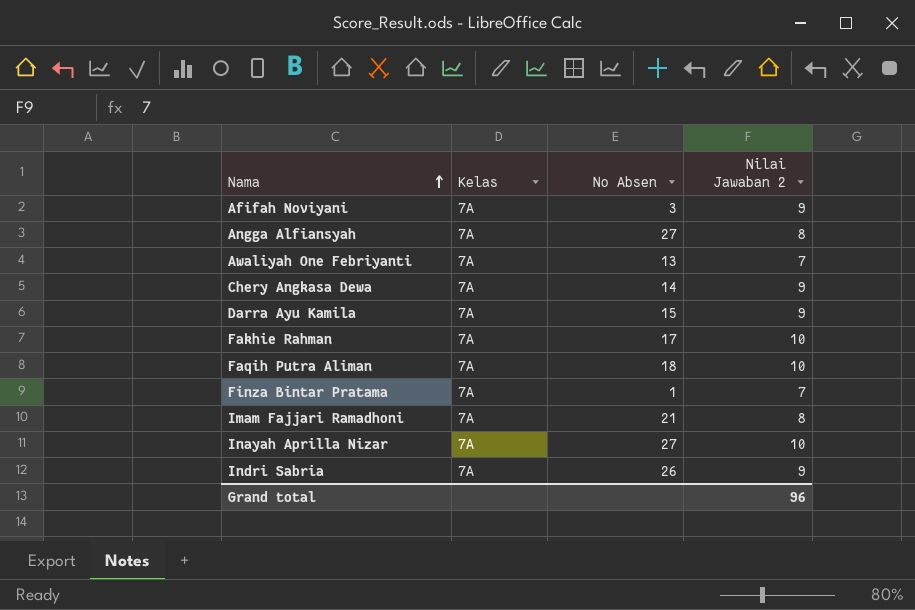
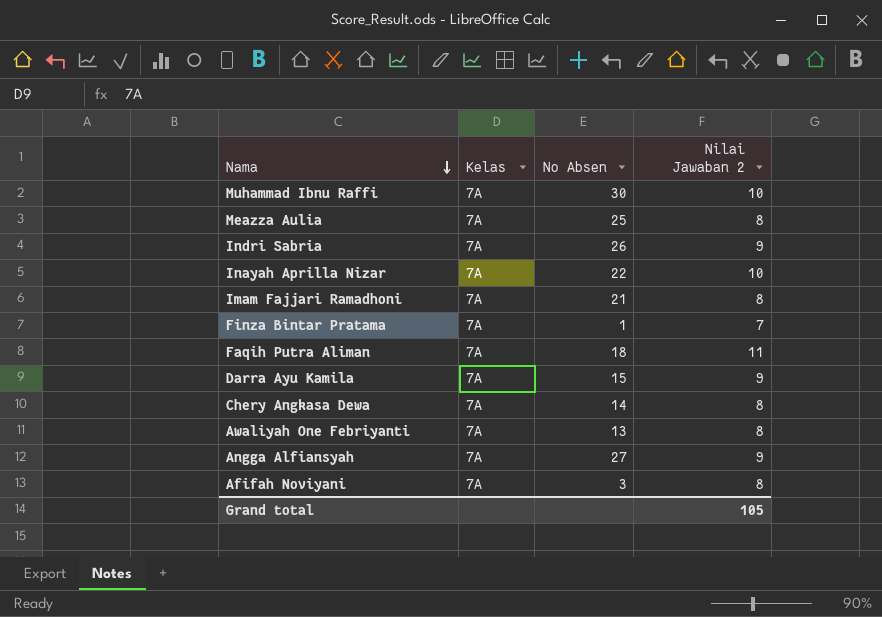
row order: Nama ascending -> Nama descending
row Fakhie Rahman: 7A | 17 | 10 -> none
row Muhammad Ibnu Raffi: none -> 7A | 30 | 10
row Meazza Aulia: none -> 7A | 25 | 8
Inayah Aprilla Nizar | No Absen: 27 -> 22
Faqih Putra Aliman | Nilai Jawaban 2: 10 -> 11
Chery Angkasa Dewa | Nilai Jawaban 2: 9 -> 8
Awaliyah One Febriyanti | Nilai Jawaban 2: 7 -> 8
Angga Alfiansyah | Nilai Jawaban 2: 8 -> 9
Afifah Noviyani | Nilai Jawaban 2: 9 -> 8
Grand total | Nilai Jawaban 2: 96 -> 105

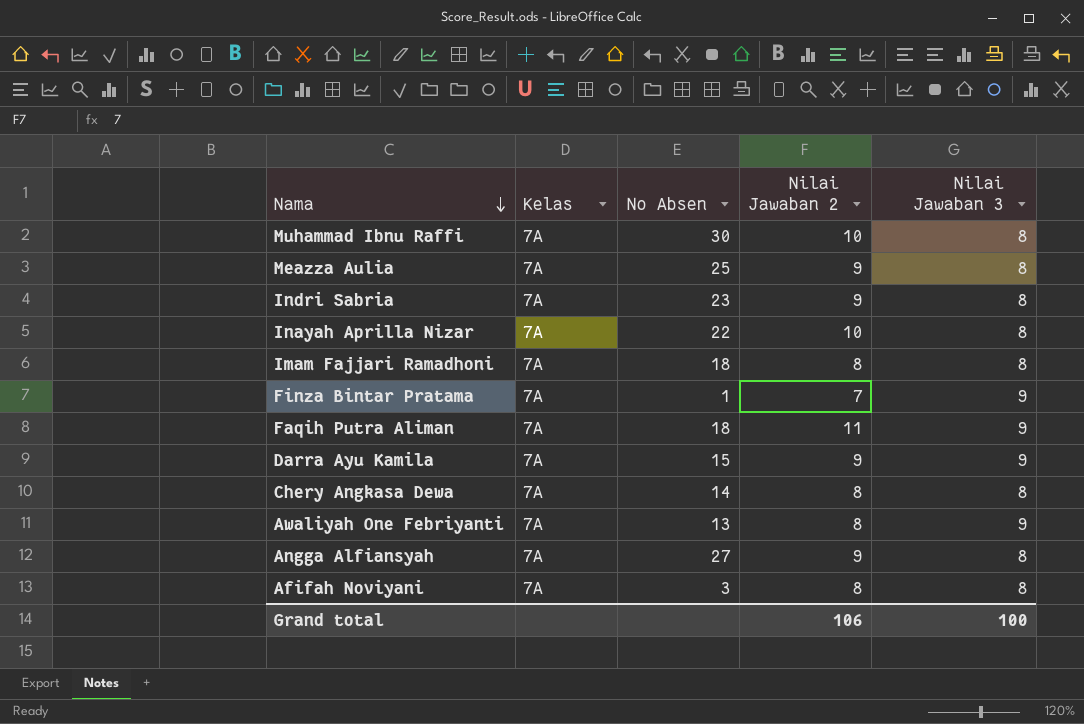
column Nilai Jawaban 3 | position: none -> 5
Meazza Aulia | Nilai Jawaban 2: 8 -> 9
Indri Sabria | No Absen: 26 -> 23
Imam Fajjari Ramadhoni | No Absen: 21 -> 18
Grand total | Nilai Jawaban 2: 105 -> 106

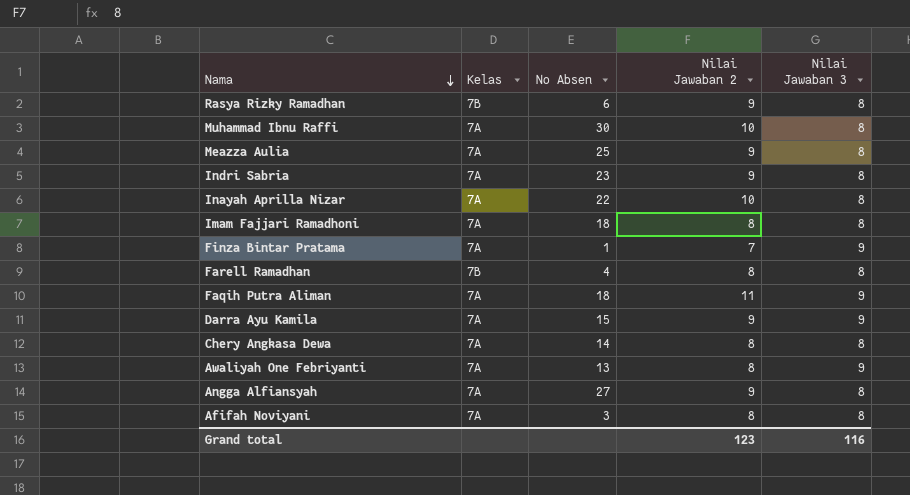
row Rasya Rizky Ramadhan: none -> 7B | 6 | 9 | 8
row Farell Ramadhan: none -> 7B | 4 | 8 | 8
Grand total | Nilai Jawaban 2: 106 -> 123
Grand total | Nilai Jawaban 3: 100 -> 116

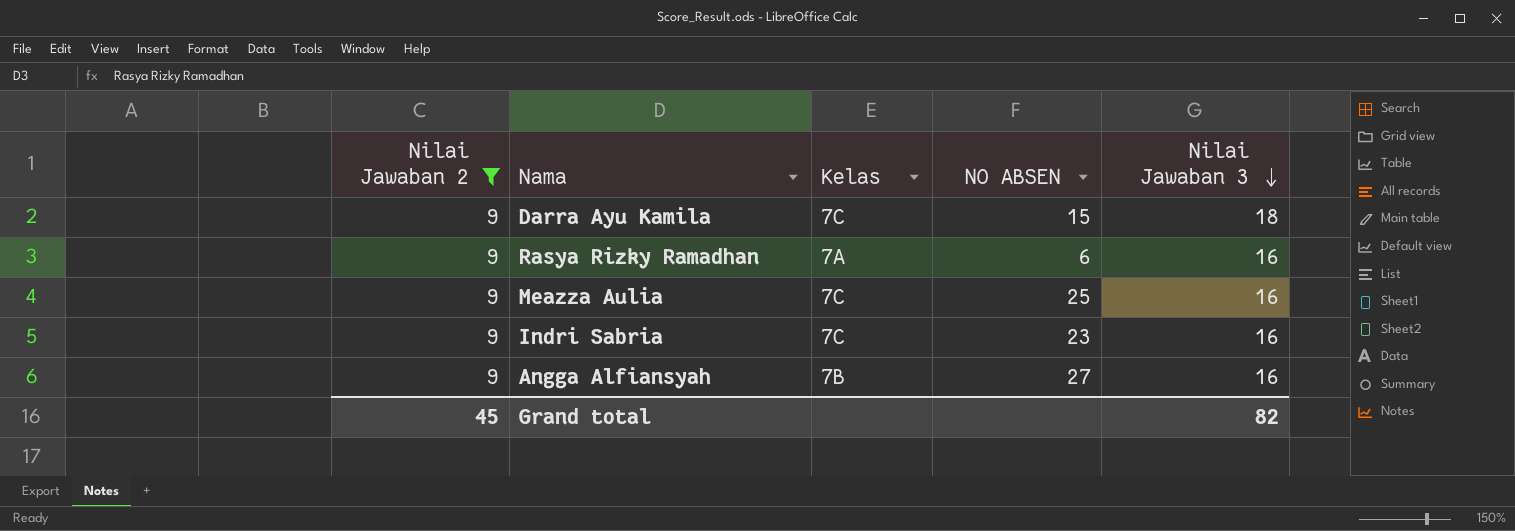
filter: none -> Nilai Jawaban 2 = 9
row order: Nama descending -> Nilai Jawaban 3 descending
column Nilai Jawaban 2 | position: 4 -> 1
column name: No Absen -> NO ABSEN
Darra Ayu Kamila | Kelas: 7A -> 7C
Darra Ayu Kamila | Nilai Jawaban 3: 9 -> 18
Rasya Rizky Ramadhan | Kelas: 7B -> 7A
Rasya Rizky Ramadhan | Nilai Jawaban 3: 8 -> 16
Meazza Aulia | Kelas: 7A -> 7C
Meazza Aulia | Nilai Jawaban 3: 8 -> 16
Indri Sabria | Kelas: 7A -> 7C
Indri Sabria | Nilai Jawaban 3: 8 -> 16
Angga Alfiansyah | Kelas: 7A -> 7B
Angga Alfiansyah | Nilai Jawaban 3: 8 -> 16
Grand total | Nilai Jawaban 2: 123 -> 45
Grand total | Nilai Jawaban 3: 116 -> 82

